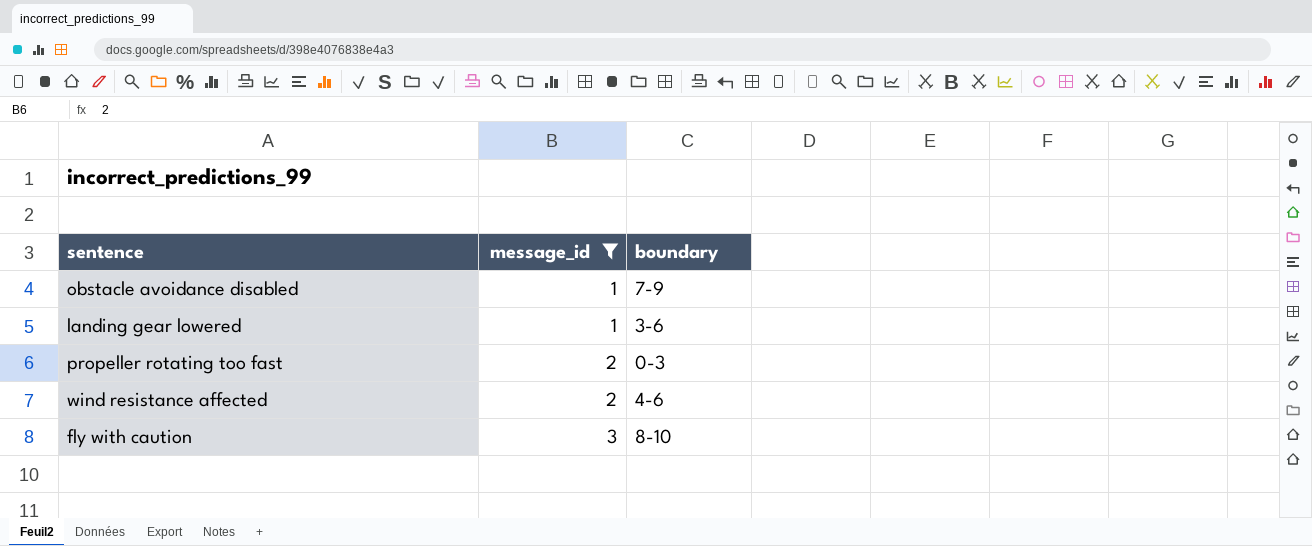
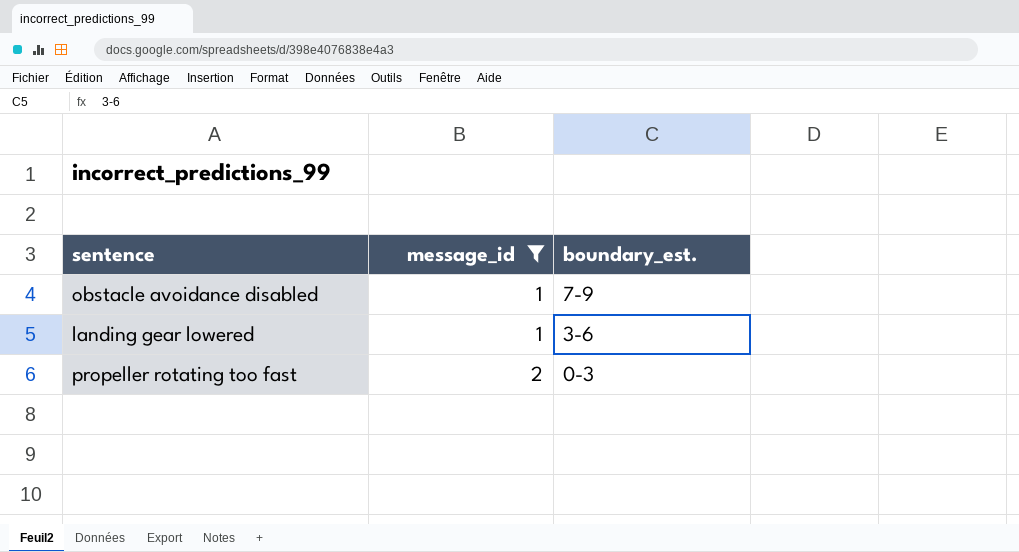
column name: boundary -> boundary_est.
row wind resistance affected: 2 | 4-6 -> none
row fly with caution: 3 | 8-10 -> none

